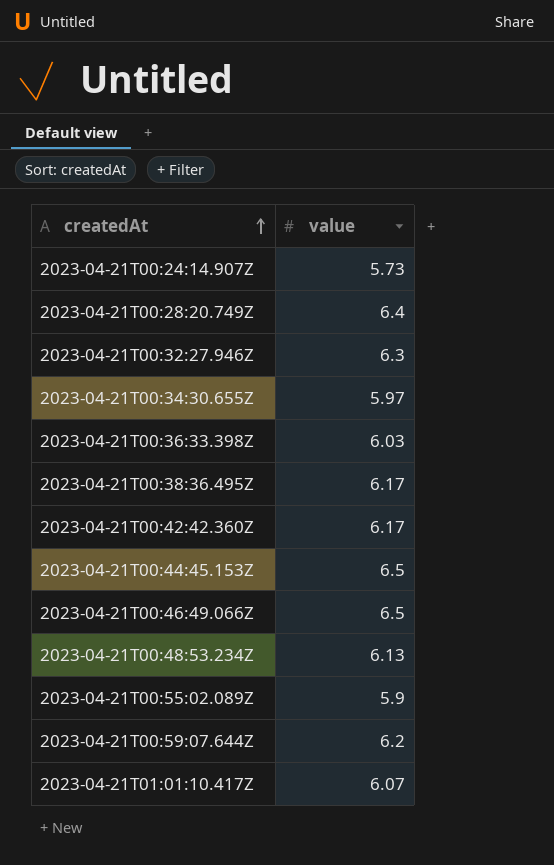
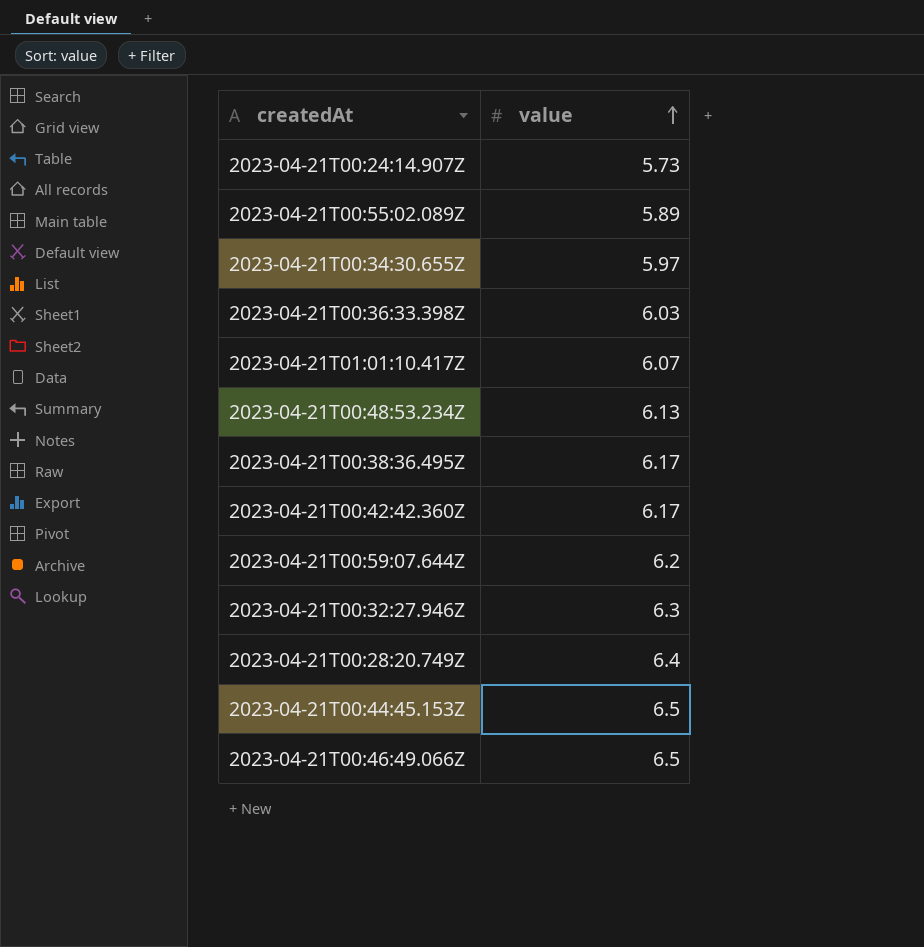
row order: createdAt ascending -> value ascending
2023-04-21T00:55:02.089Z | value: 5.9 -> 5.89

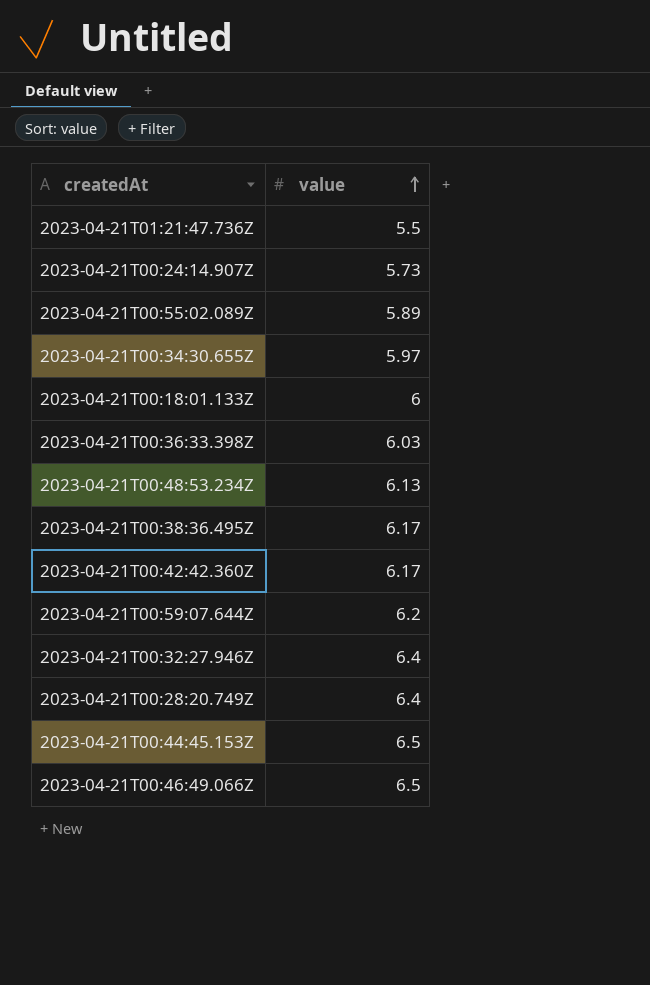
row 2023-04-21T01:01:10.417Z: 6.07 -> none
row 2023-04-21T01:21:47.736Z: none -> 5.5
row 2023-04-21T00:18:01.133Z: none -> 6
2023-04-21T00:32:27.946Z | value: 6.3 -> 6.4

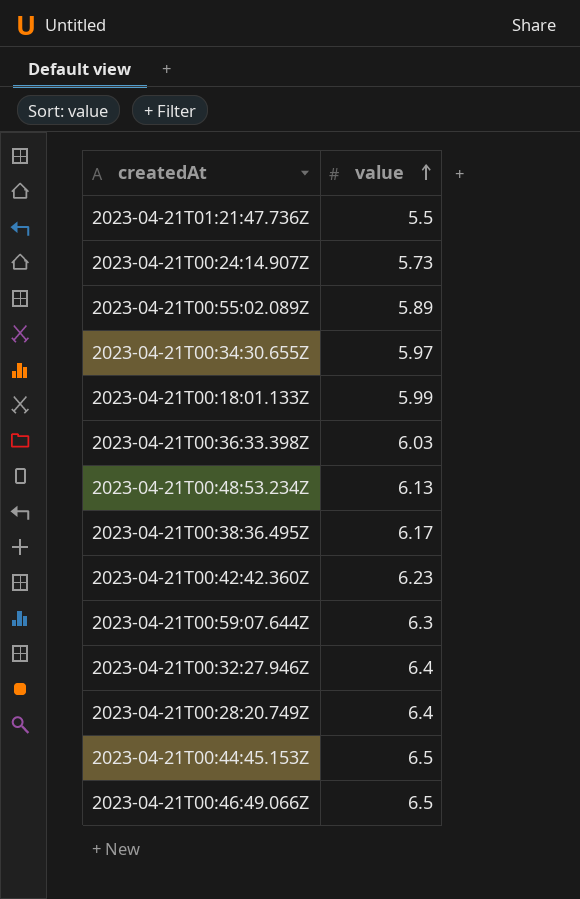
2023-04-21T00:18:01.133Z | value: 6 -> 5.99
2023-04-21T00:42:42.360Z | value: 6.17 -> 6.23
2023-04-21T00:59:07.644Z | value: 6.2 -> 6.3

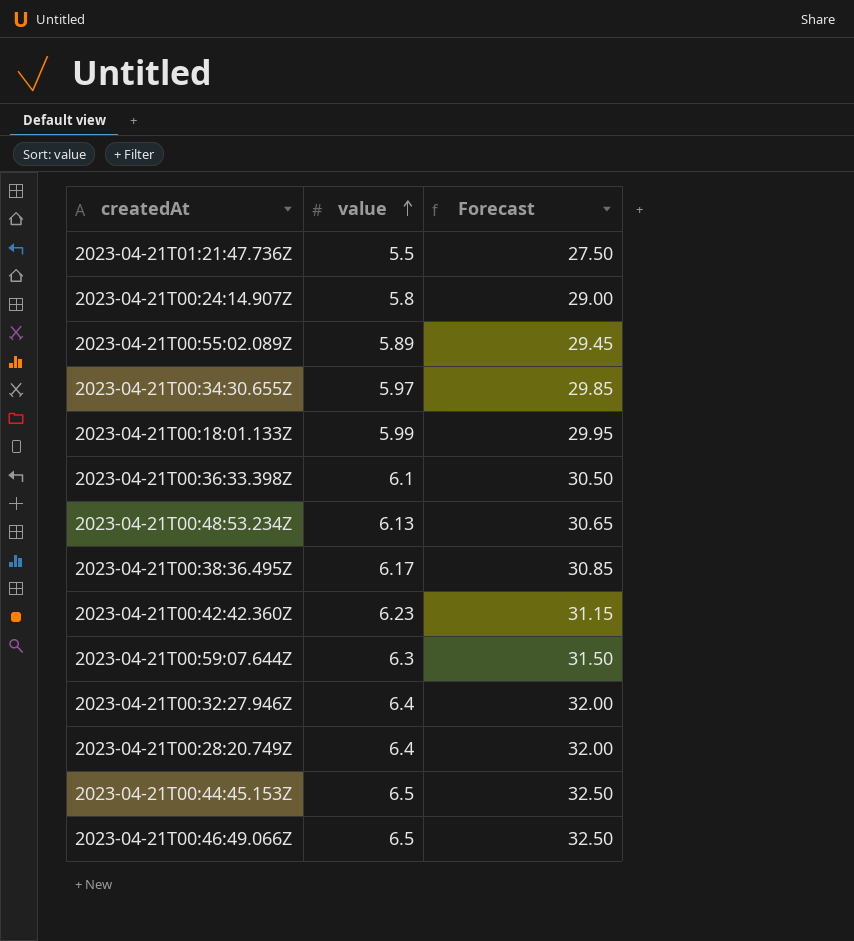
column Forecast | formula: none -> [value] * 5
2023-04-21T00:24:14.907Z | value: 5.73 -> 5.8
2023-04-21T00:36:33.398Z | value: 6.03 -> 6.1

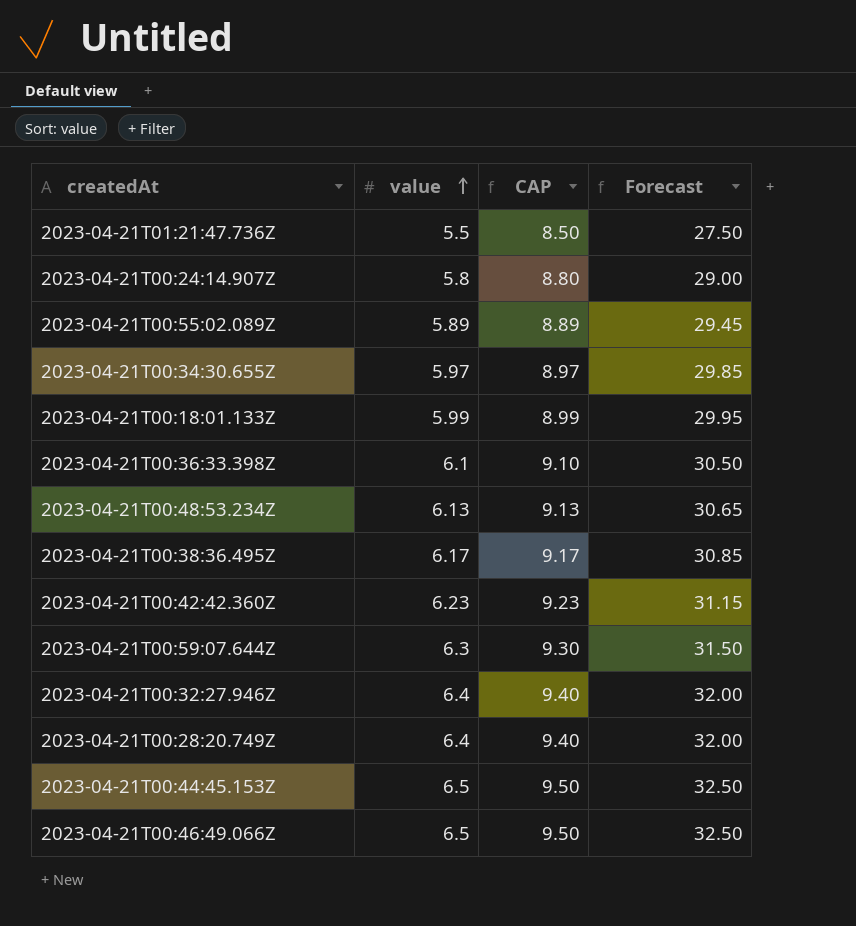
column CAP | formula: none -> [value] + 3

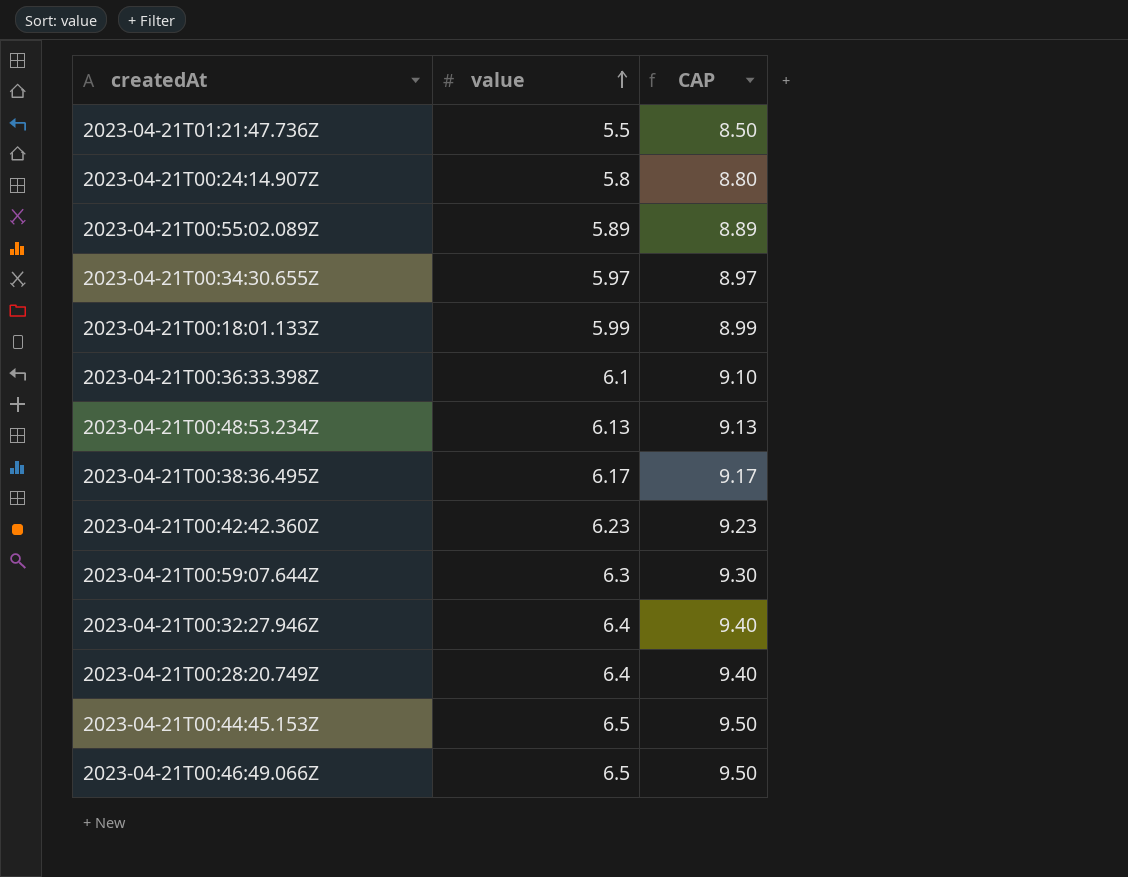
column Forecast | formula: [value] * 5 -> none

